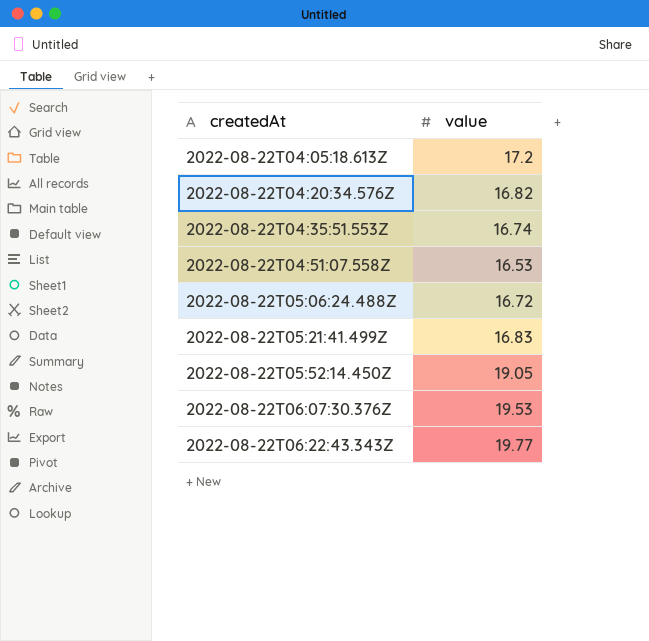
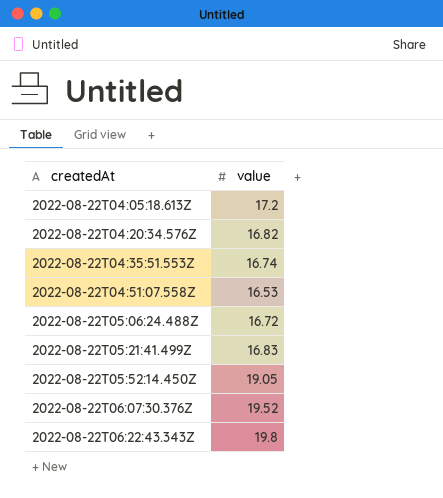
2022-08-22T06:07:30.376Z | value: 19.53 -> 19.52
2022-08-22T06:22:43.343Z | value: 19.77 -> 19.8

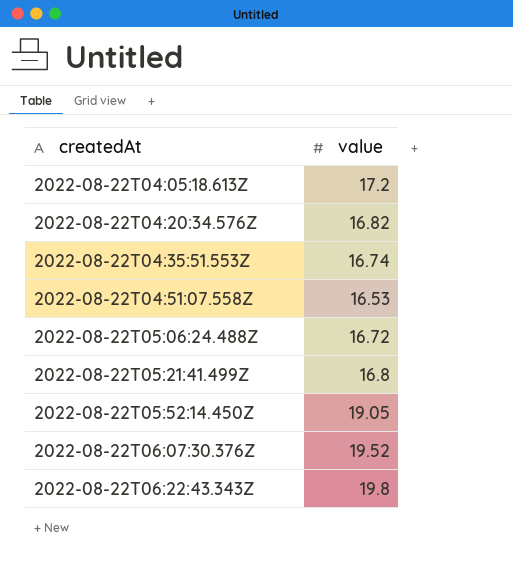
2022-08-22T05:21:41.499Z | value: 16.83 -> 16.8

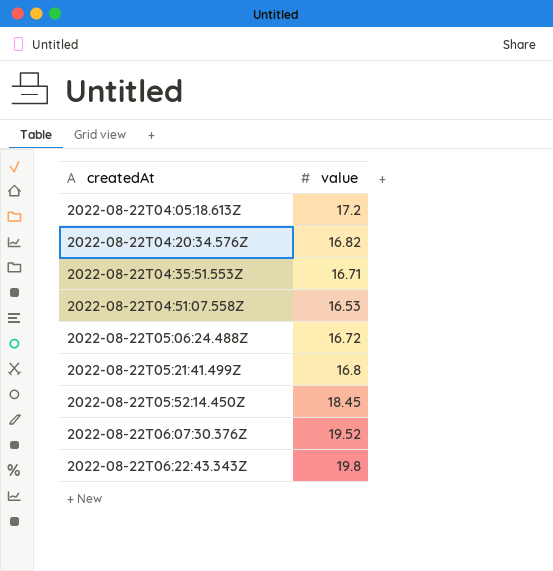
2022-08-22T04:35:51.553Z | value: 16.74 -> 16.71
2022-08-22T05:52:14.450Z | value: 19.05 -> 18.45

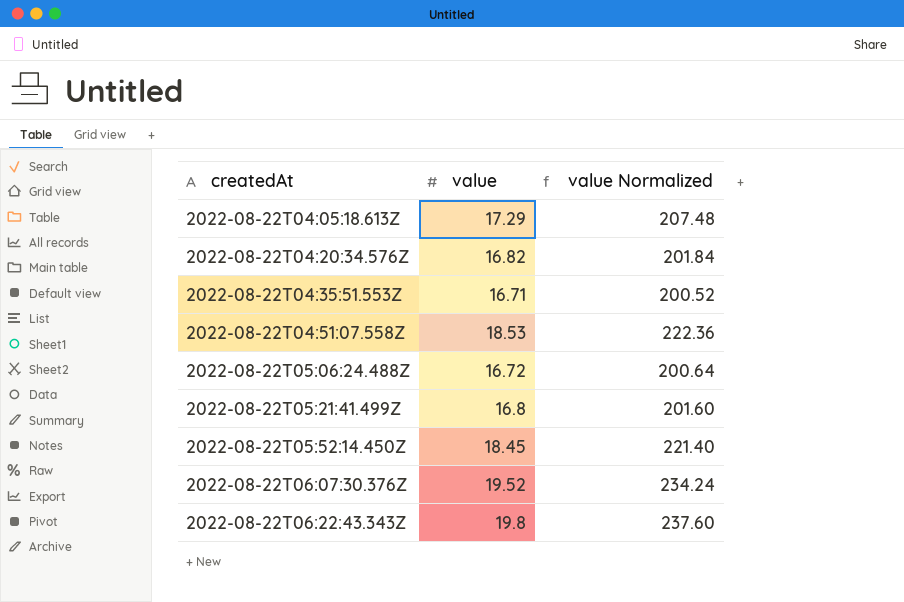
column value Normalized | formula: none -> [value] * 12
2022-08-22T04:05:18.613Z | value: 17.2 -> 17.29
2022-08-22T04:51:07.558Z | value: 16.53 -> 18.53

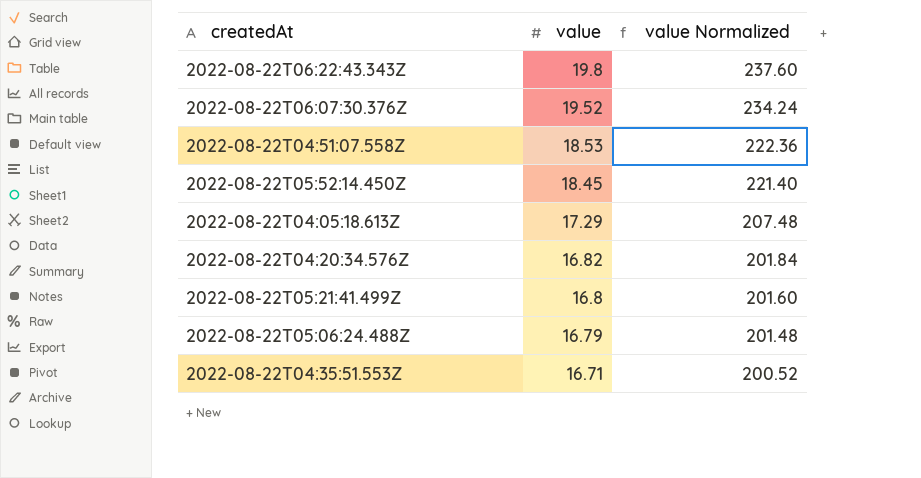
row order: createdAt ascending -> value descending
2022-08-22T05:06:24.488Z | value: 16.72 -> 16.79
2022-08-22T05:06:24.488Z | value Normalized: 200.64 -> 201.48

